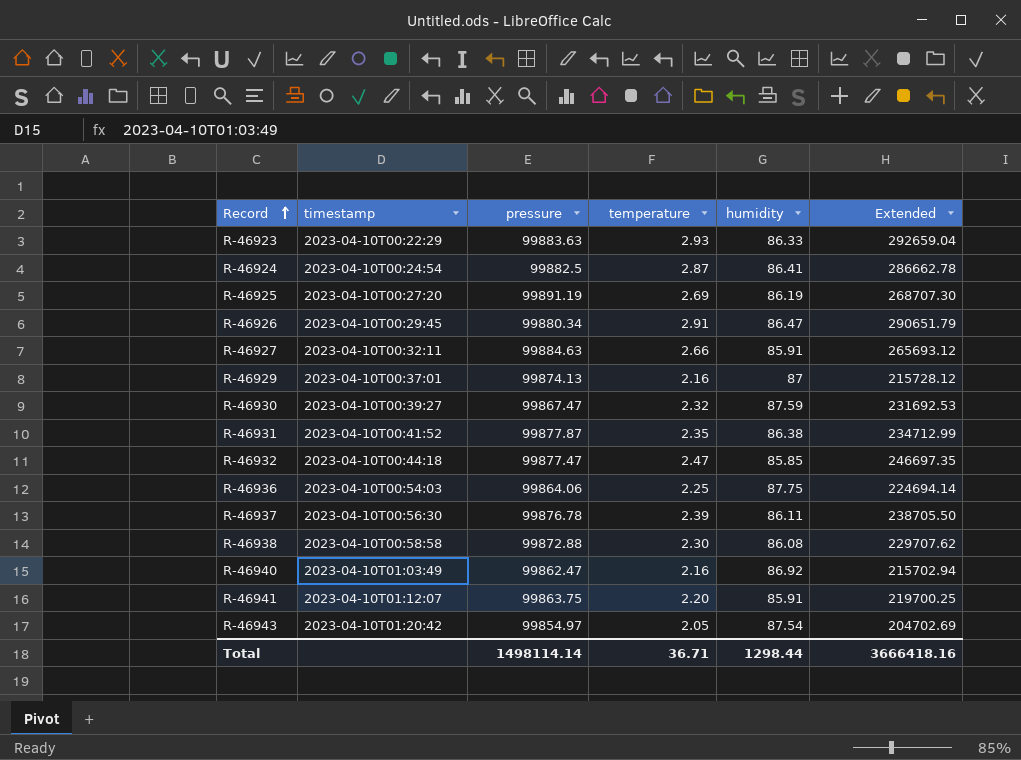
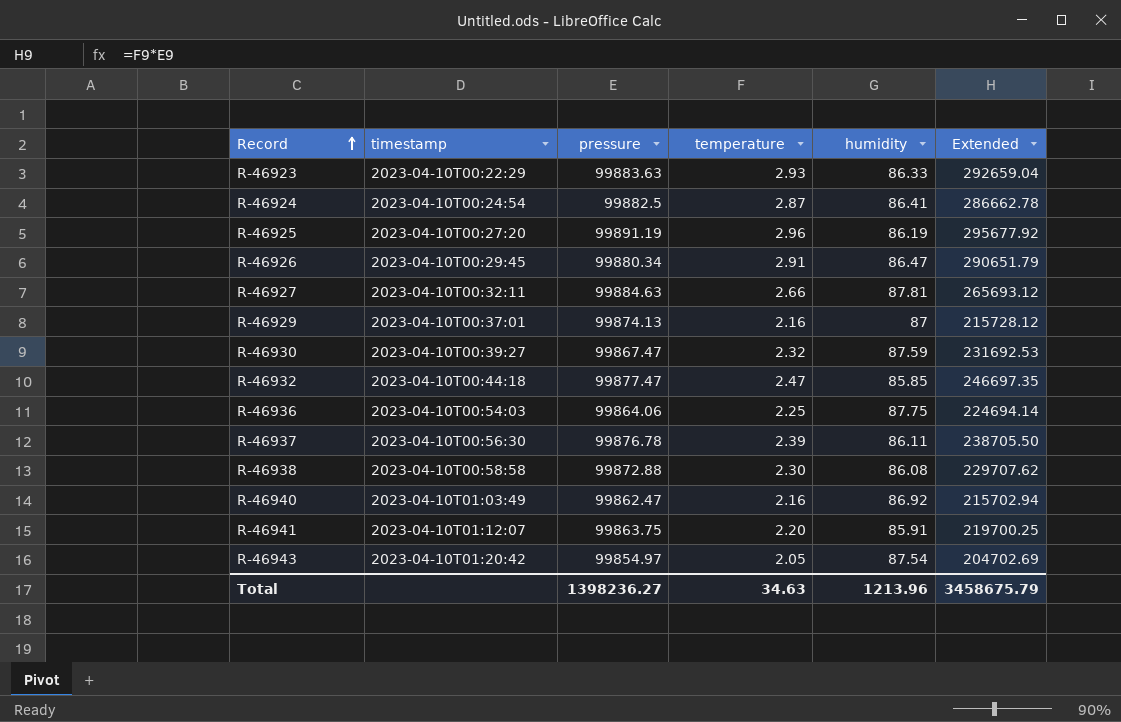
row R-46931: 2023-04-10T00:41:52 | 99877.87 | 2.35 | 86.38 | 234712.99 -> none
R-46925 | temperature: 2.69 -> 2.96
R-46925 | Extended: 268707.30 -> 295677.92
R-46927 | humidity: 85.91 -> 87.81
Total | pressure: 1498114.14 -> 1398236.27
Total | temperature: 36.71 -> 34.63
Total | humidity: 1298.44 -> 1213.96
Total | Extended: 3666418.16 -> 3458675.79

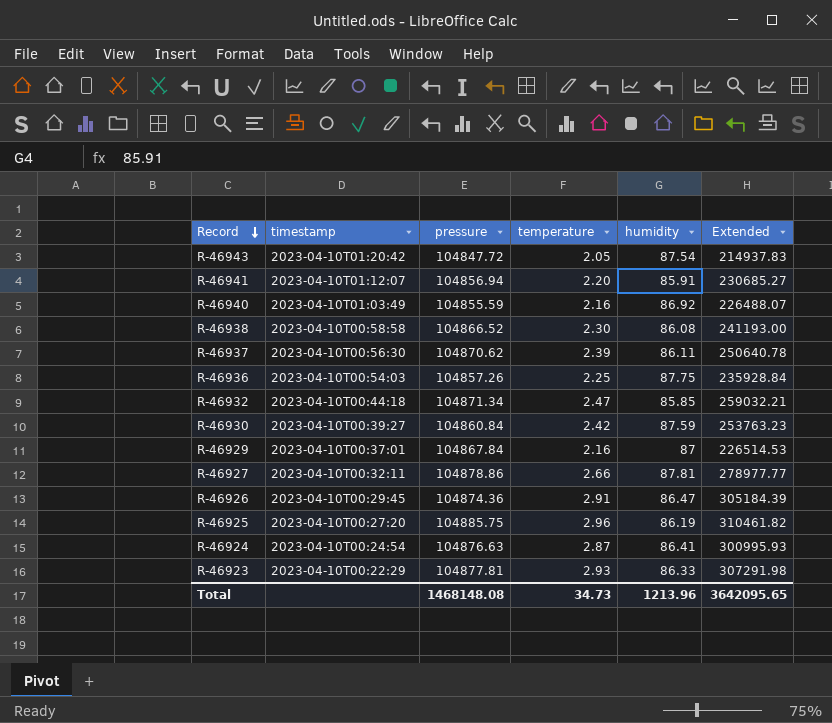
row order: Record ascending -> Record descending
R-46943 | pressure: 99854.97 -> 104847.72
R-46943 | Extended: 204702.69 -> 214937.83
R-46941 | pressure: 99863.75 -> 104856.94
R-46941 | Extended: 219700.25 -> 230685.27
R-46940 | pressure: 99862.47 -> 104855.59
R-46940 | Extended: 215702.94 -> 226488.07
R-46938 | pressure: 99872.88 -> 104866.52
R-46938 | Extended: 229707.62 -> 241193.00
R-46937 | pressure: 99876.78 -> 104870.62
R-46937 | Extended: 238705.50 -> 250640.78
R-46936 | pressure: 99864.06 -> 104857.26
R-46936 | Extended: 224694.14 -> 235928.84
R-46932 | pressure: 99877.47 -> 104871.34
R-46932 | Extended: 246697.35 -> 259032.21
R-46930 | pressure: 99867.47 -> 104860.84
R-46930 | temperature: 2.32 -> 2.42
R-46930 | Extended: 231692.53 -> 253763.23
R-46929 | pressure: 99874.13 -> 104867.84
R-46929 | Extended: 215728.12 -> 226514.53
R-46927 | pressure: 99884.63 -> 104878.86
R-46927 | Extended: 265693.12 -> 278977.77
R-46926 | pressure: 99880.34 -> 104874.36
R-46926 | Extended: 290651.79 -> 305184.39
R-46925 | pressure: 99891.19 -> 104885.75
R-46925 | Extended: 295677.92 -> 310461.82
R-46924 | pressure: 99882.5 -> 104876.63
R-46924 | Extended: 286662.78 -> 300995.93
R-46923 | pressure: 99883.63 -> 104877.81
R-46923 | Extended: 292659.04 -> 307291.98
Total | pressure: 1398236.27 -> 1468148.08
Total | temperature: 34.63 -> 34.73
Total | Extended: 3458675.79 -> 3642095.65

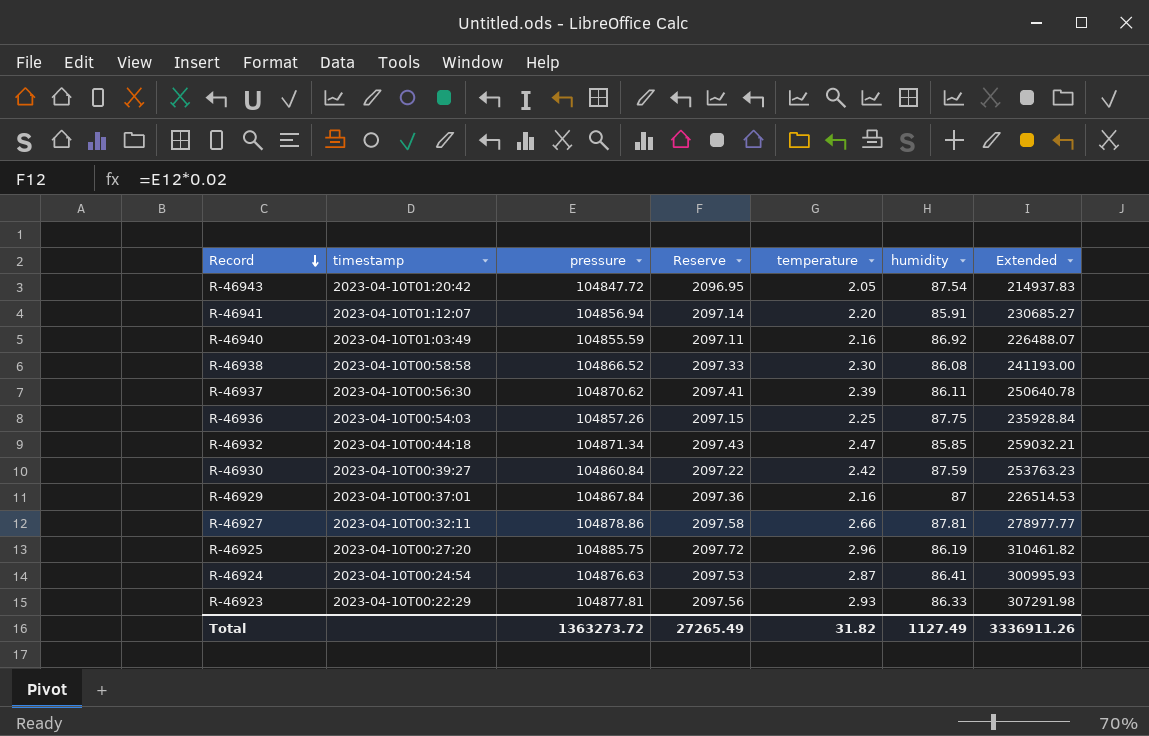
column Reserve | formula: none -> [pressure] * 0.02
row R-46926: 2023-04-10T00:29:45 | 104874.36 | 2.91 | 86.47 | 305184.39 -> none
Total | pressure: 1468148.08 -> 1363273.72
Total | temperature: 34.73 -> 31.82
Total | humidity: 1213.96 -> 1127.49
Total | Extended: 3642095.65 -> 3336911.26

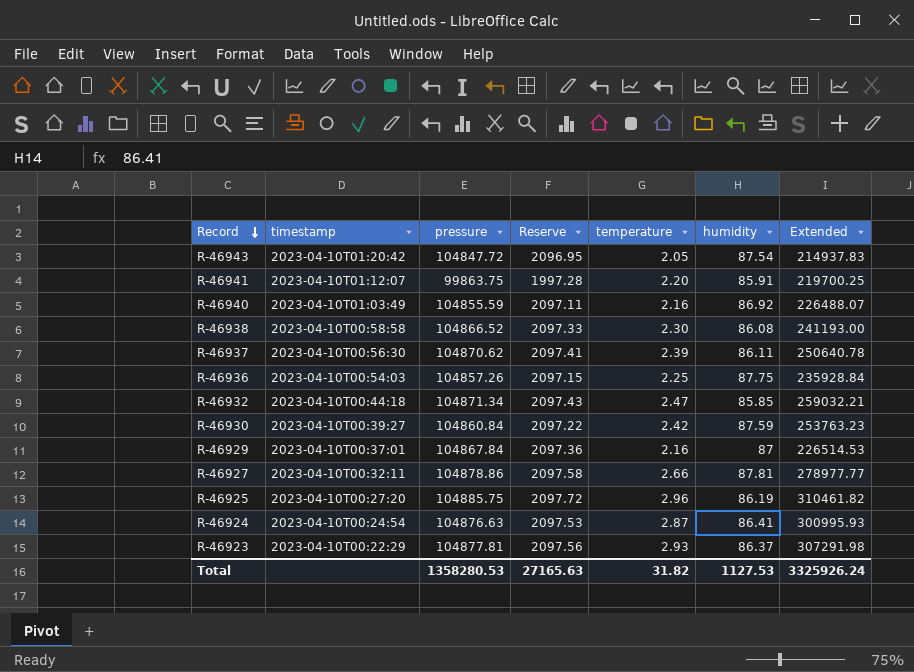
R-46941 | pressure: 104856.94 -> 99863.75
R-46941 | Reserve: 2097.14 -> 1997.28
R-46941 | Extended: 230685.27 -> 219700.25
R-46923 | humidity: 86.33 -> 86.37
Total | pressure: 1363273.72 -> 1358280.53
Total | Reserve: 27265.49 -> 27165.63
Total | humidity: 1127.49 -> 1127.53
Total | Extended: 3336911.26 -> 3325926.24

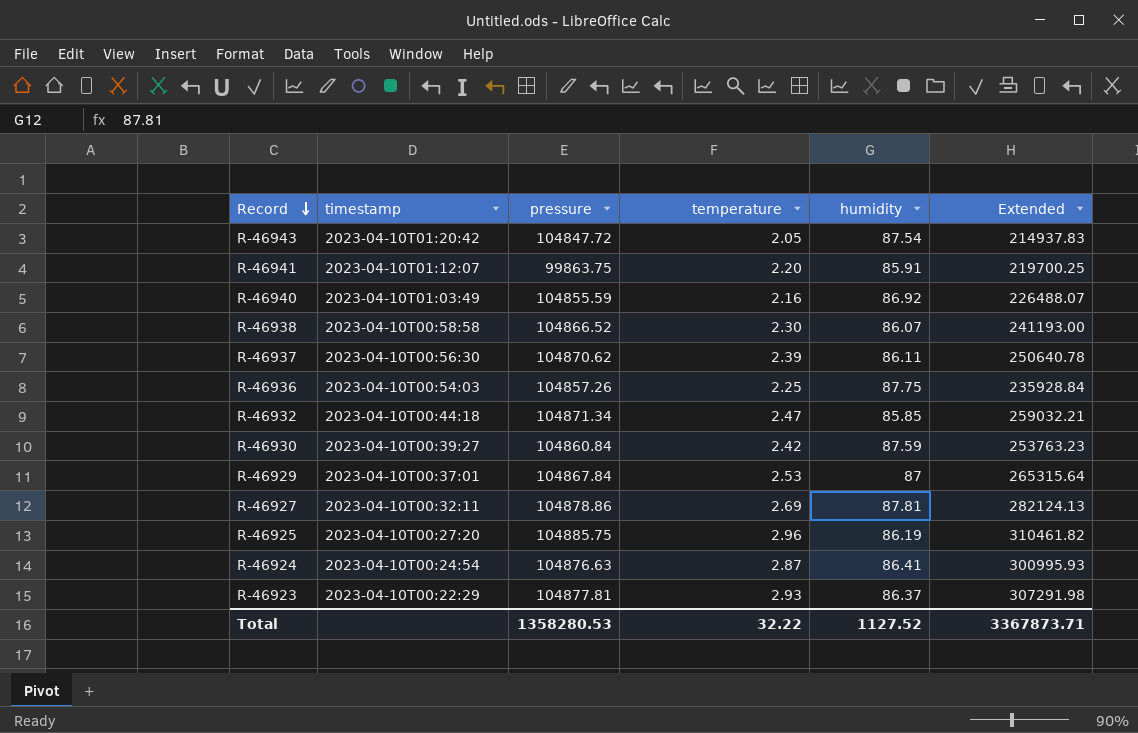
column Reserve | formula: [pressure] * 0.02 -> none
R-46938 | humidity: 86.08 -> 86.07
R-46929 | temperature: 2.16 -> 2.53
R-46929 | Extended: 226514.53 -> 265315.64
R-46927 | temperature: 2.66 -> 2.69
R-46927 | Extended: 278977.77 -> 282124.13
Total | temperature: 31.82 -> 32.22
Total | humidity: 1127.53 -> 1127.52
Total | Extended: 3325926.24 -> 3367873.71

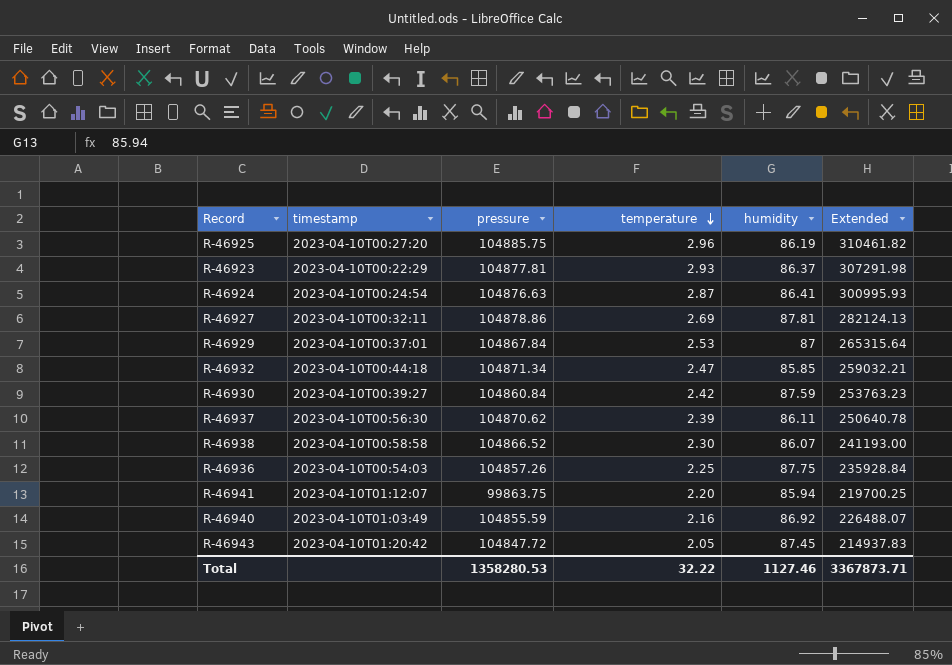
row order: Record descending -> temperature descending
R-46941 | humidity: 85.91 -> 85.94
R-46943 | humidity: 87.54 -> 87.45
Total | humidity: 1127.52 -> 1127.46

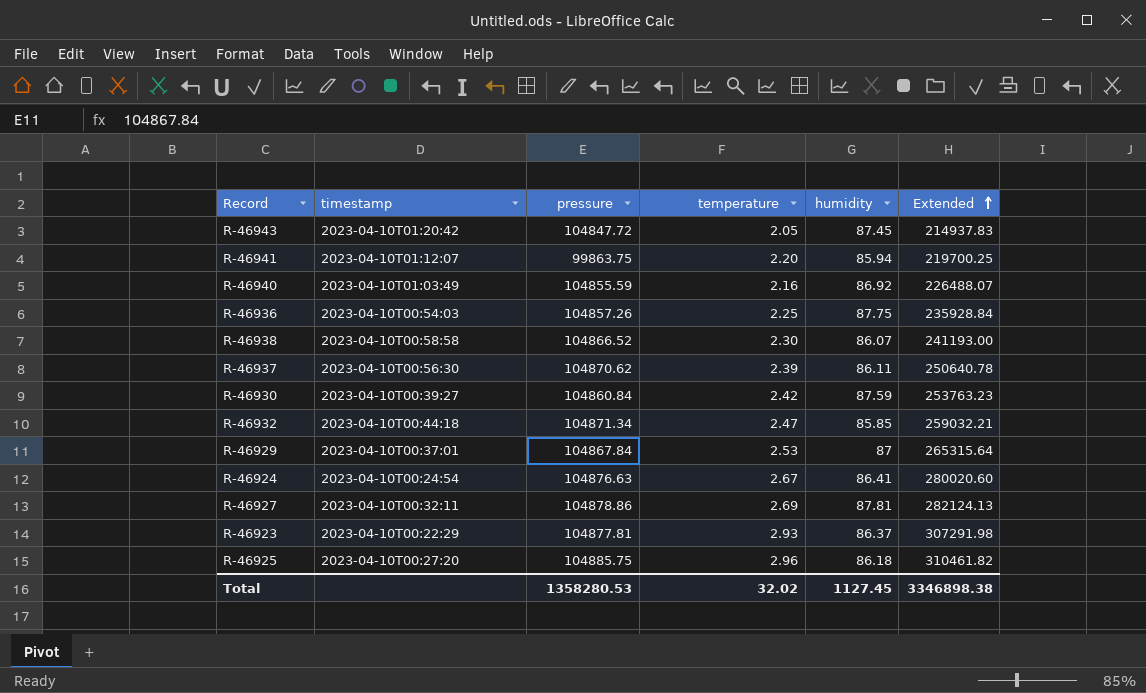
row order: temperature descending -> Extended ascending
R-46924 | temperature: 2.87 -> 2.67
R-46924 | Extended: 300995.93 -> 280020.60
R-46925 | humidity: 86.19 -> 86.18
Total | temperature: 32.22 -> 32.02
Total | humidity: 1127.46 -> 1127.45
Total | Extended: 3367873.71 -> 3346898.38

